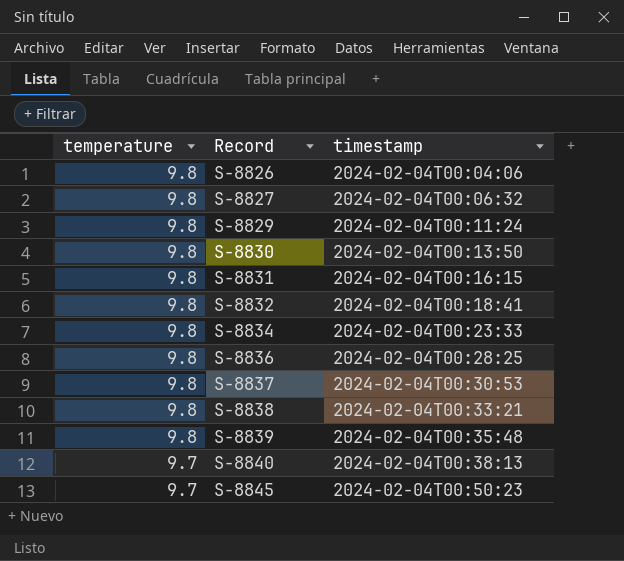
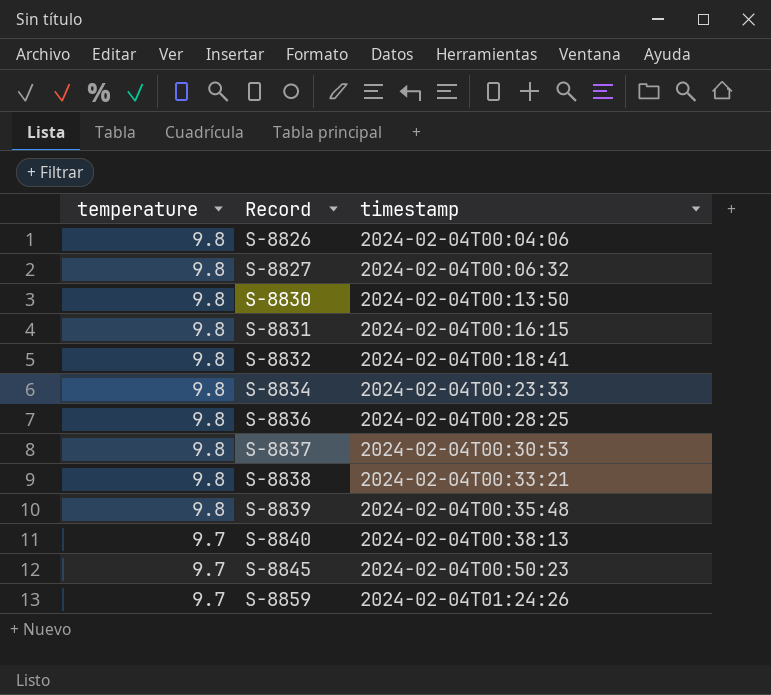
row S-8829: 9.8 | 2024-02-04T00:11:24 -> none
row S-8859: none -> 9.7 | 2024-02-04T01:24:26

